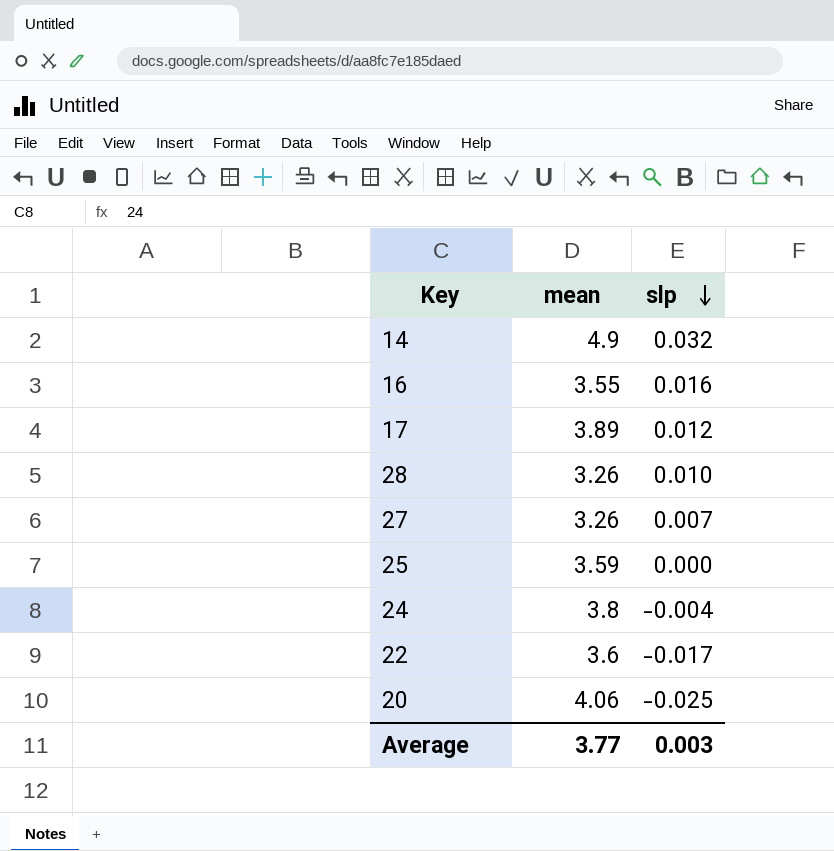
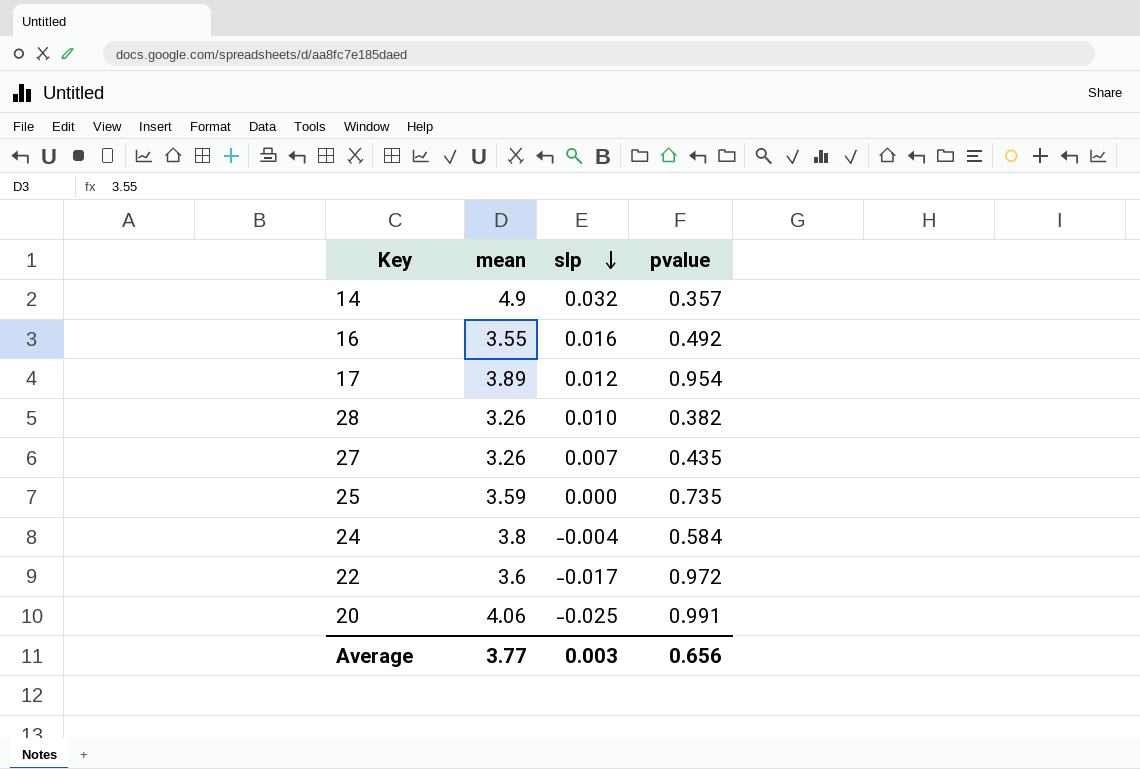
column pvalue | position: none -> 4

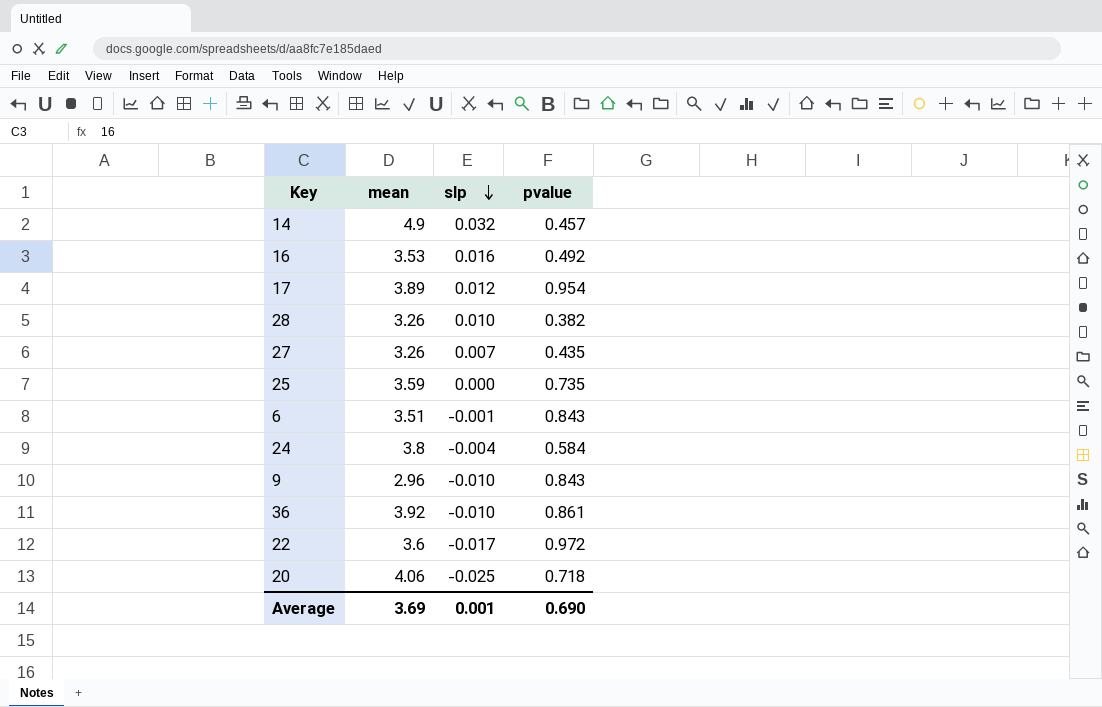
14 | pvalue: 0.357 -> 0.457
16 | mean: 3.55 -> 3.53
row 6: none -> 3.51 | -0.001 | 0.843
row 9: none -> 2.96 | -0.010 | 0.843
row 36: none -> 3.92 | -0.010 | 0.861
20 | pvalue: 0.991 -> 0.718
Average | mean: 3.77 -> 3.69
Average | slp: 0.003 -> 0.001
Average | pvalue: 0.656 -> 0.690

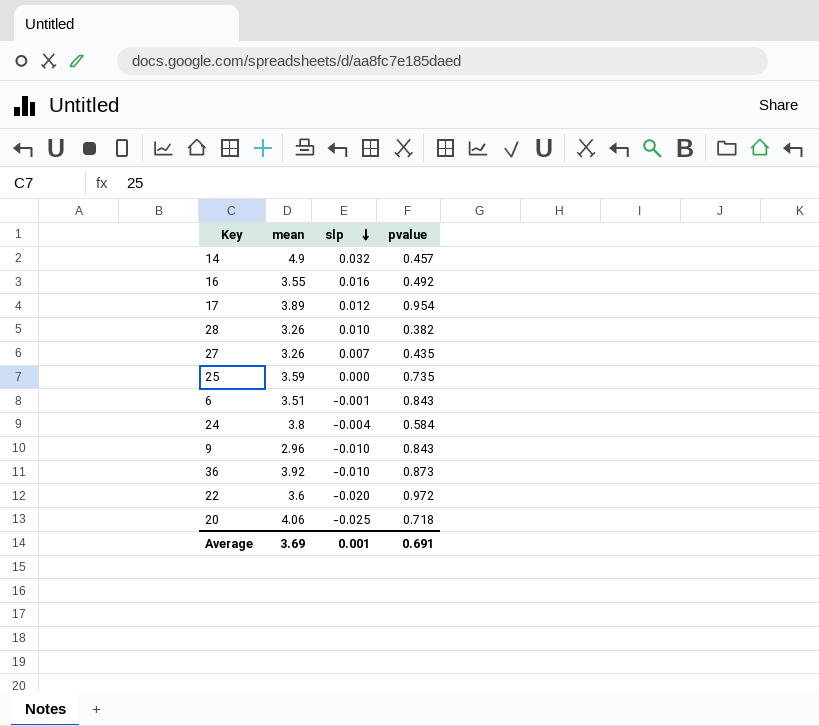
16 | mean: 3.53 -> 3.55
36 | pvalue: 0.861 -> 0.873
22 | slp: -0.017 -> -0.020
Average | pvalue: 0.690 -> 0.691

